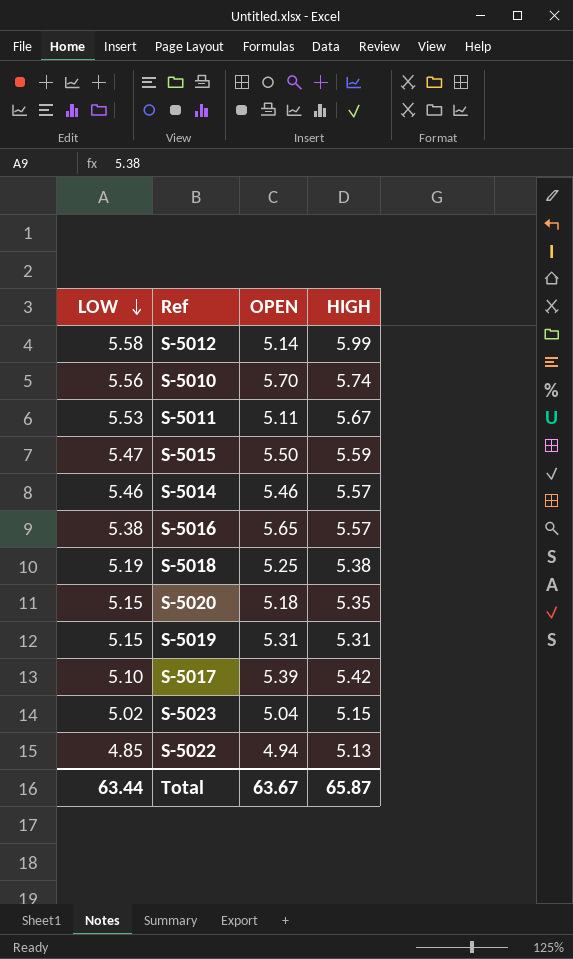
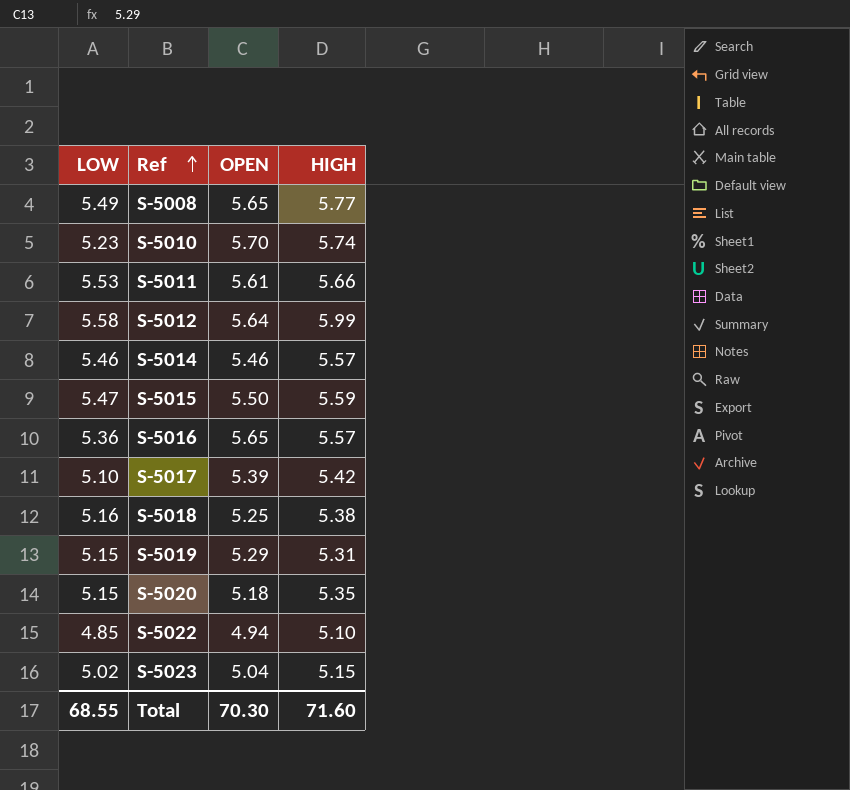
row order: LOW descending -> Ref ascending
row S-5008: none -> 5.49 | 5.65 | 5.77
S-5010 | LOW: 5.56 -> 5.23
S-5011 | OPEN: 5.11 -> 5.61
S-5011 | HIGH: 5.67 -> 5.66
S-5012 | OPEN: 5.14 -> 5.64
S-5016 | LOW: 5.38 -> 5.36
S-5018 | LOW: 5.19 -> 5.16
S-5019 | OPEN: 5.31 -> 5.29
S-5022 | HIGH: 5.13 -> 5.10
Total | LOW: 63.44 -> 68.55
Total | OPEN: 63.67 -> 70.30
Total | HIGH: 65.87 -> 71.60

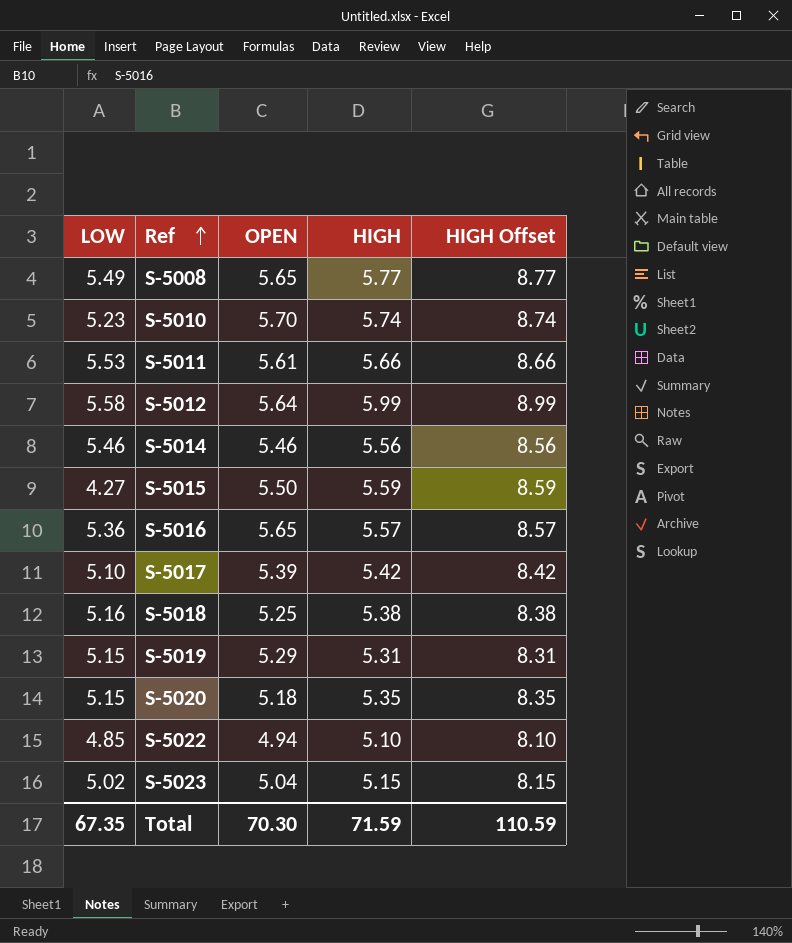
column HIGH Offset | formula: none -> [HIGH] + 3
S-5014 | HIGH: 5.57 -> 5.56
S-5015 | LOW: 5.47 -> 4.27
Total | LOW: 68.55 -> 67.35
Total | HIGH: 71.60 -> 71.59

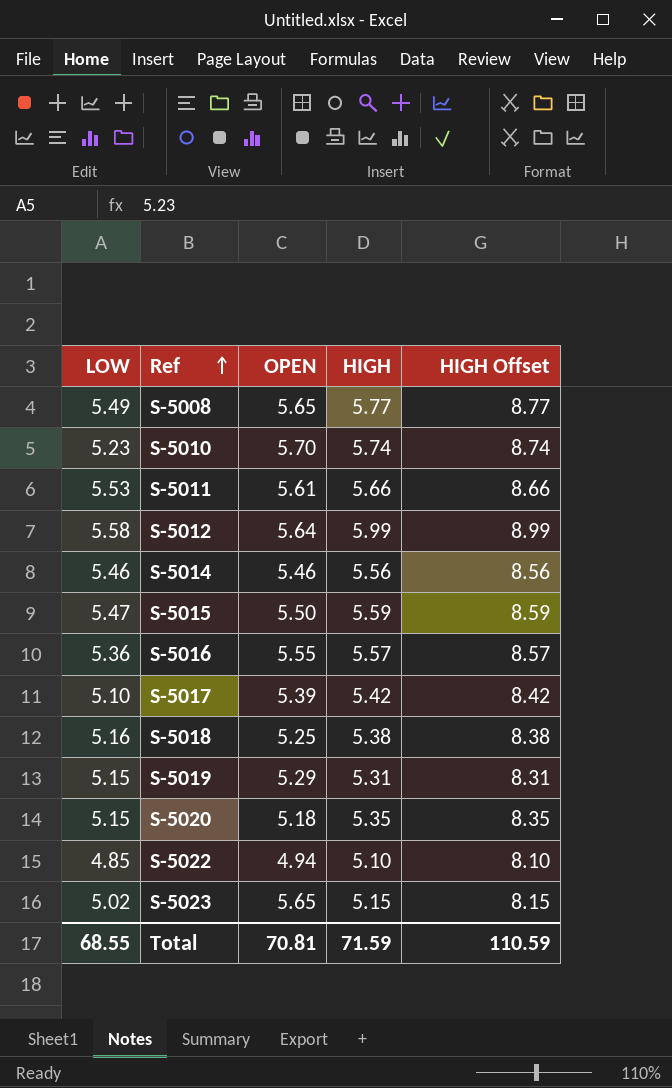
S-5015 | LOW: 4.27 -> 5.47
S-5016 | OPEN: 5.65 -> 5.55
S-5023 | OPEN: 5.04 -> 5.65
Total | LOW: 67.35 -> 68.55
Total | OPEN: 70.30 -> 70.81

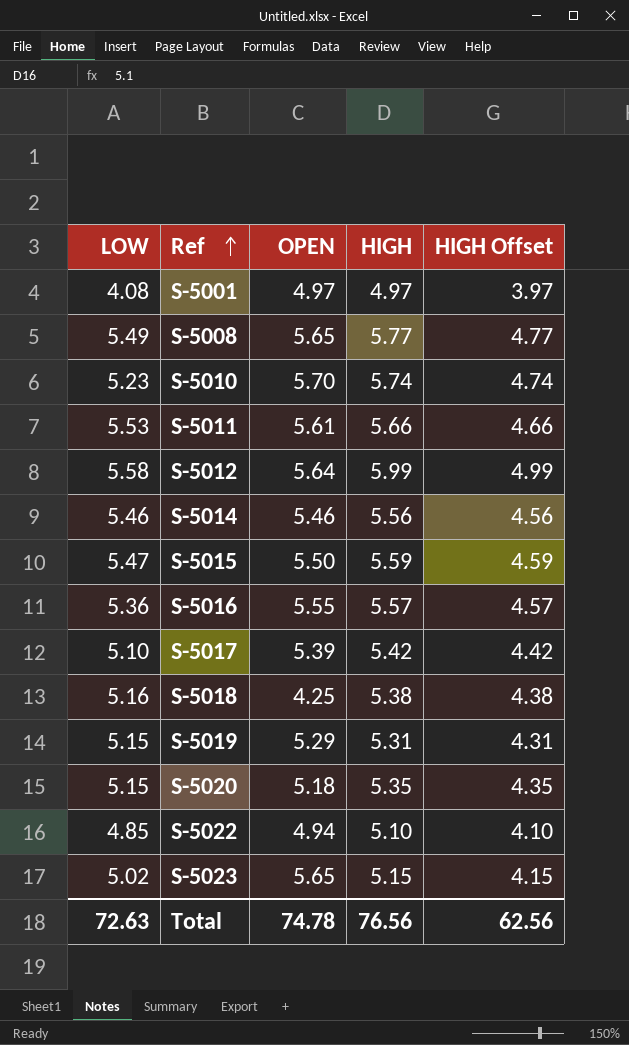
column HIGH Offset | formula: [HIGH] + 3 -> [HIGH] - 1
row S-5001: none -> 4.08 | 4.97 | 4.97 | 3.97
S-5018 | OPEN: 5.25 -> 4.25
Total | LOW: 68.55 -> 72.63
Total | OPEN: 70.81 -> 74.78
Total | HIGH: 71.59 -> 76.56
Total | HIGH Offset: 110.59 -> 62.56

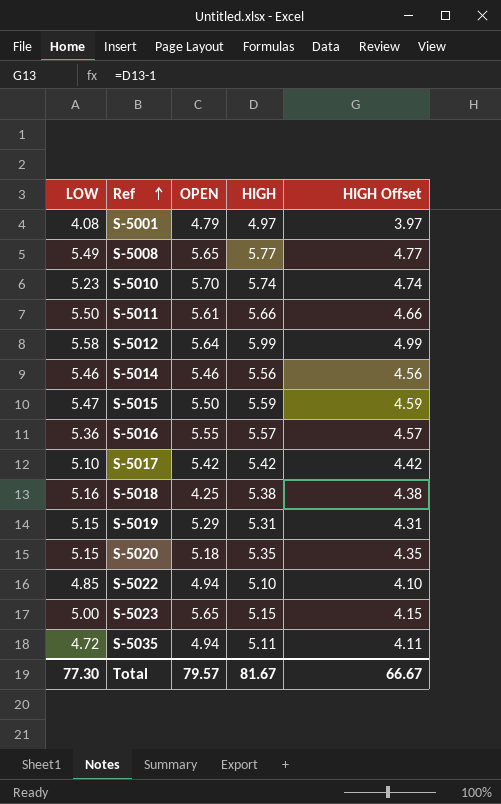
S-5001 | OPEN: 4.97 -> 4.79
S-5011 | LOW: 5.53 -> 5.50
S-5017 | OPEN: 5.39 -> 5.42
S-5023 | LOW: 5.02 -> 5.00
row S-5035: none -> 4.72 | 4.94 | 5.11 | 4.11
Total | LOW: 72.63 -> 77.30
Total | OPEN: 74.78 -> 79.57
Total | HIGH: 76.56 -> 81.67
Total | HIGH Offset: 62.56 -> 66.67

